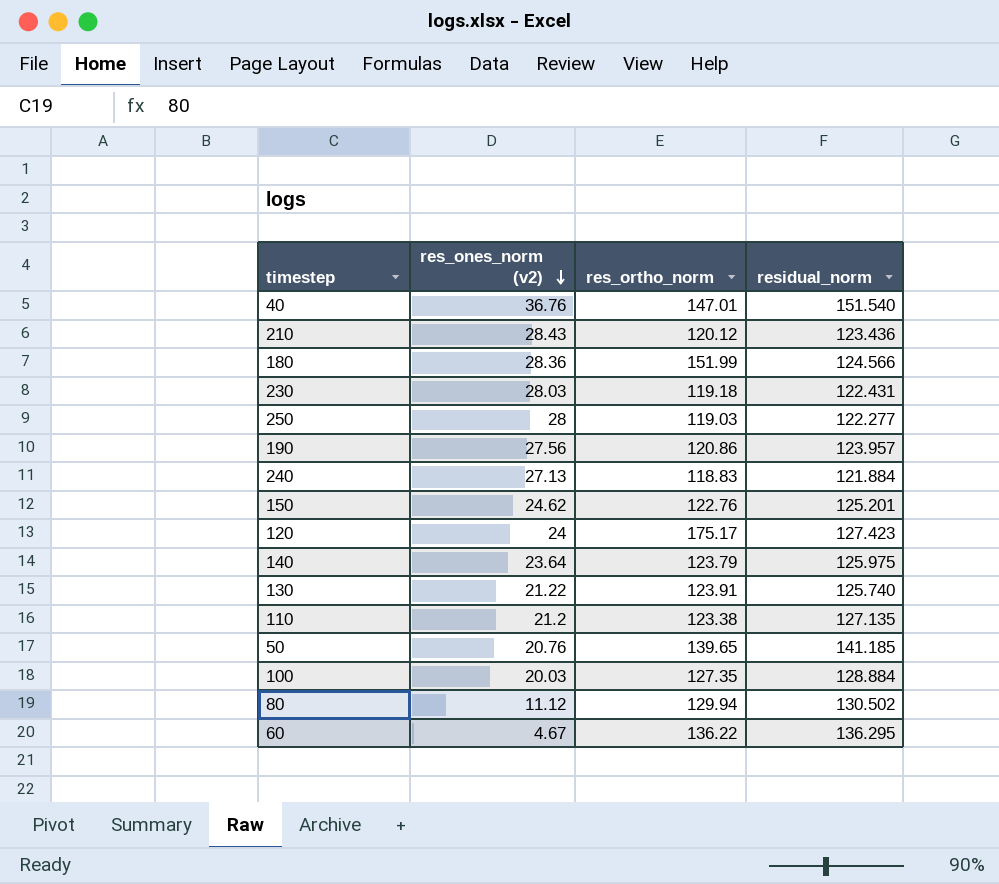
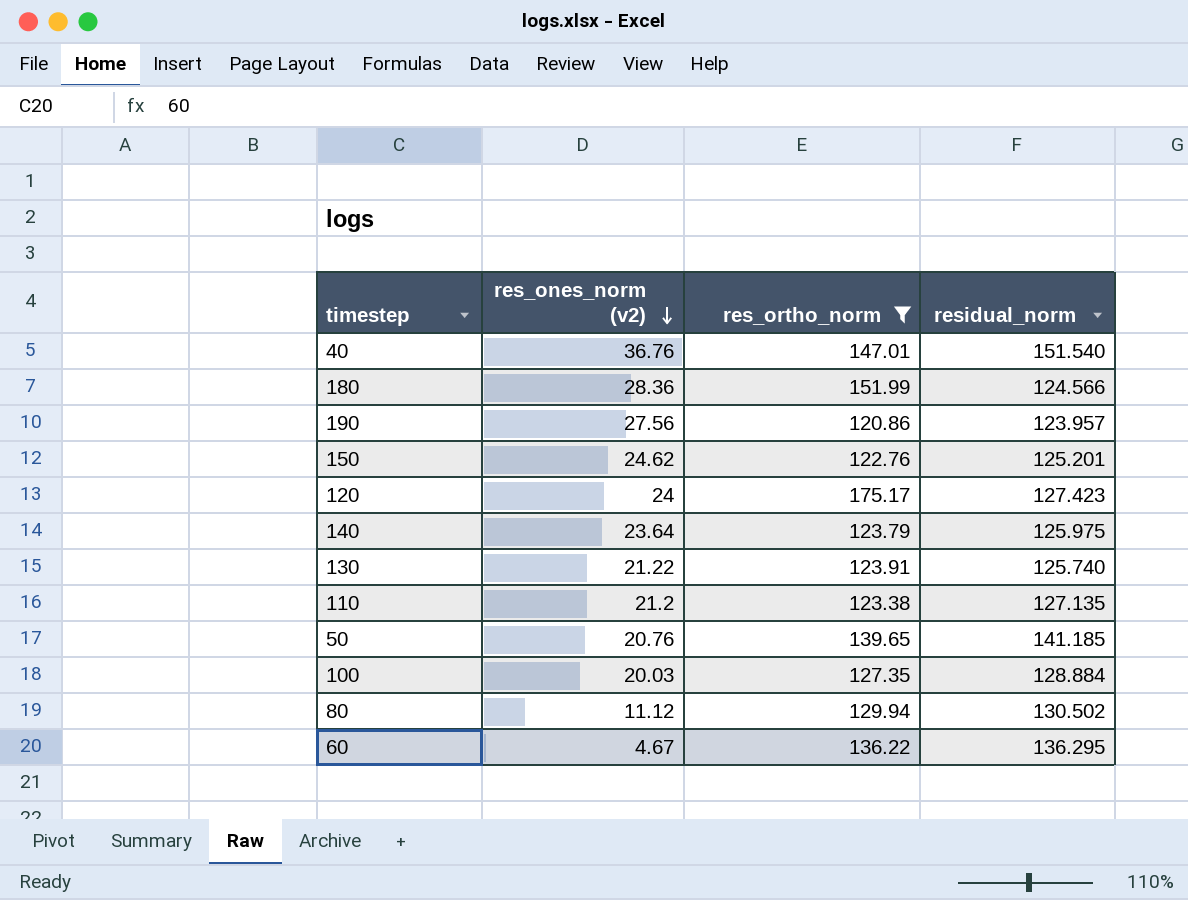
filter: none -> res_ortho_norm >= 120.86

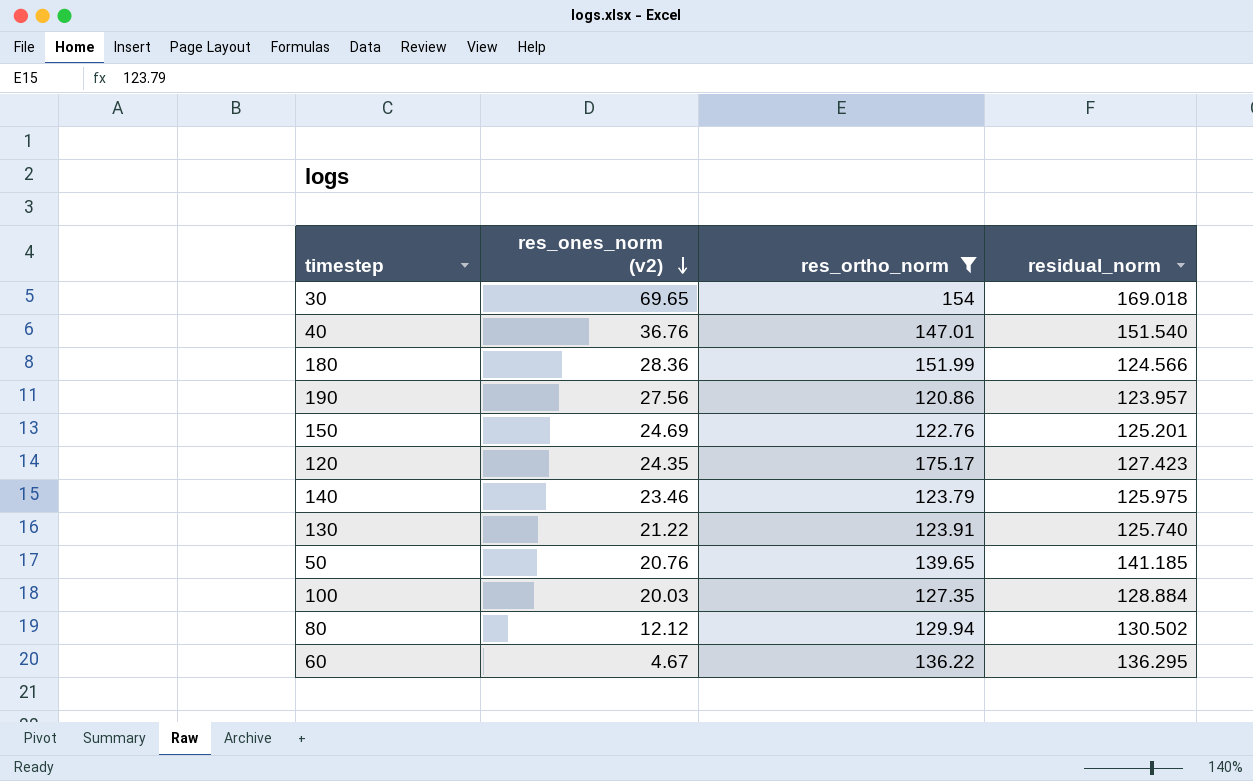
row 110: 21.2 | 123.38 | 127.135 -> none
row 30: none -> 69.65 | 154 | 169.018
150 | res_ones_norm (v2): 24.62 -> 24.69
120 | res_ones_norm (v2): 24 -> 24.35
140 | res_ones_norm (v2): 23.64 -> 23.46
80 | res_ones_norm (v2): 11.12 -> 12.12

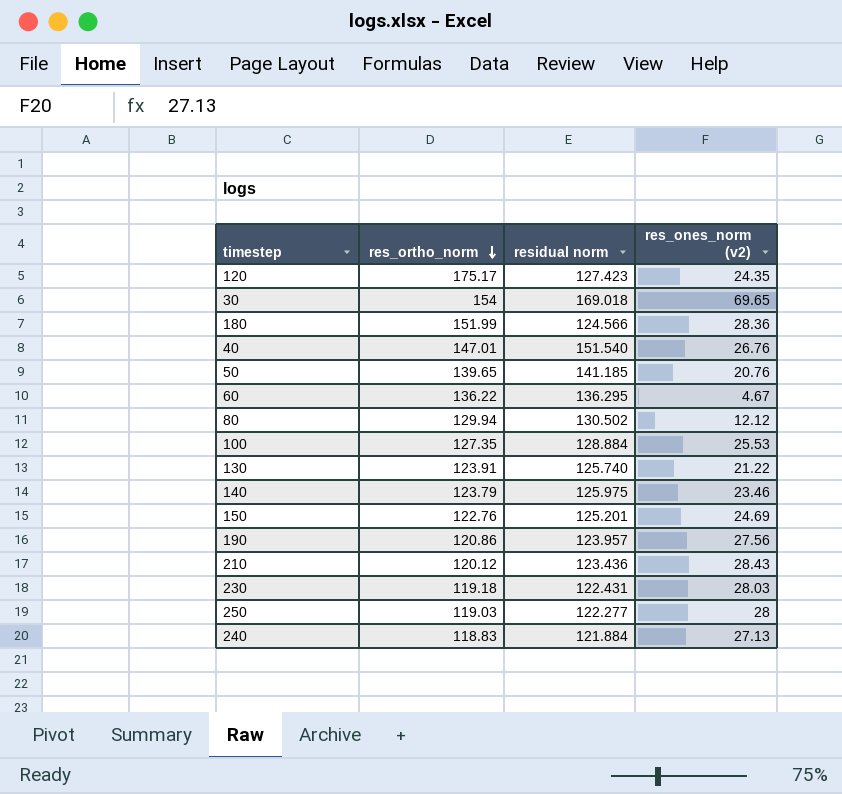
filter: res_ortho_norm >= 120.86 -> none
row order: res_ones_norm (v2) descending -> res_ortho_norm descending
column name: residual_norm -> residual norm
column res_ones_norm (v2) | position: 2 -> 4
40 | res_ones_norm (v2): 36.76 -> 26.76
100 | res_ones_norm (v2): 20.03 -> 25.53

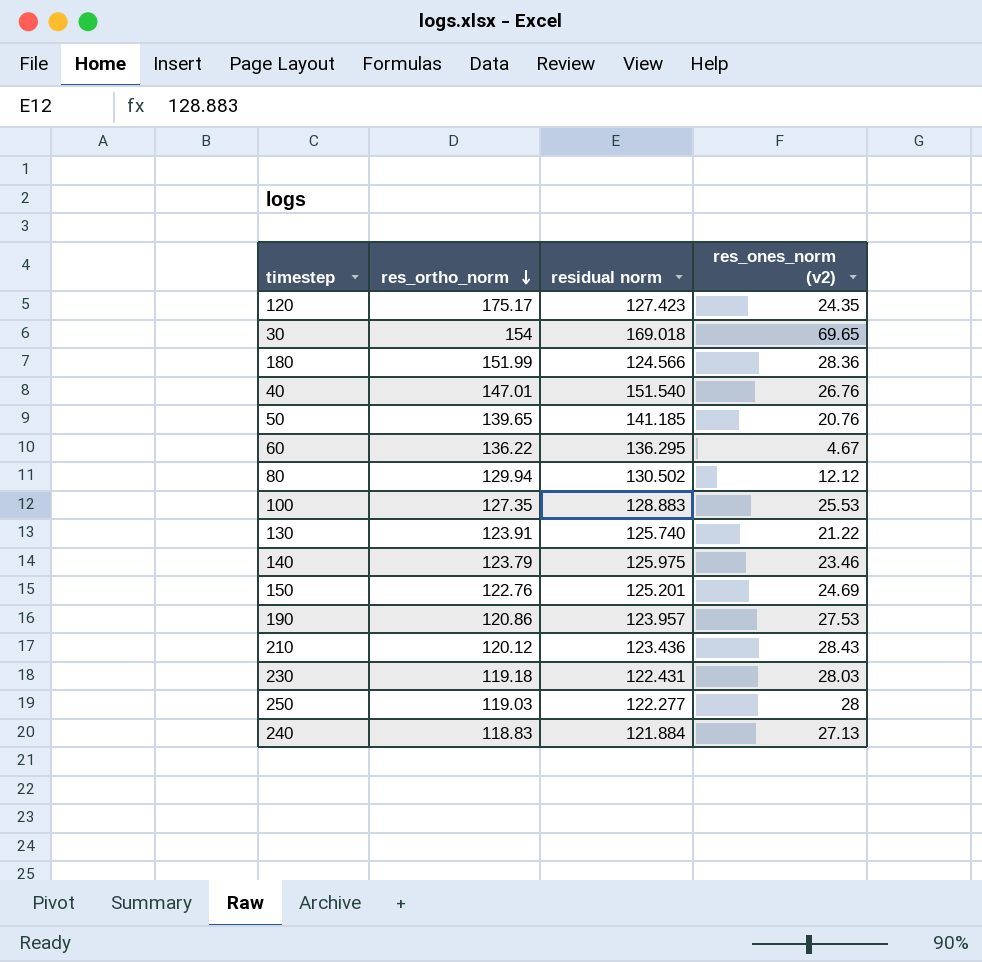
100 | residual norm: 128.884 -> 128.883
190 | res_ones_norm (v2): 27.56 -> 27.53

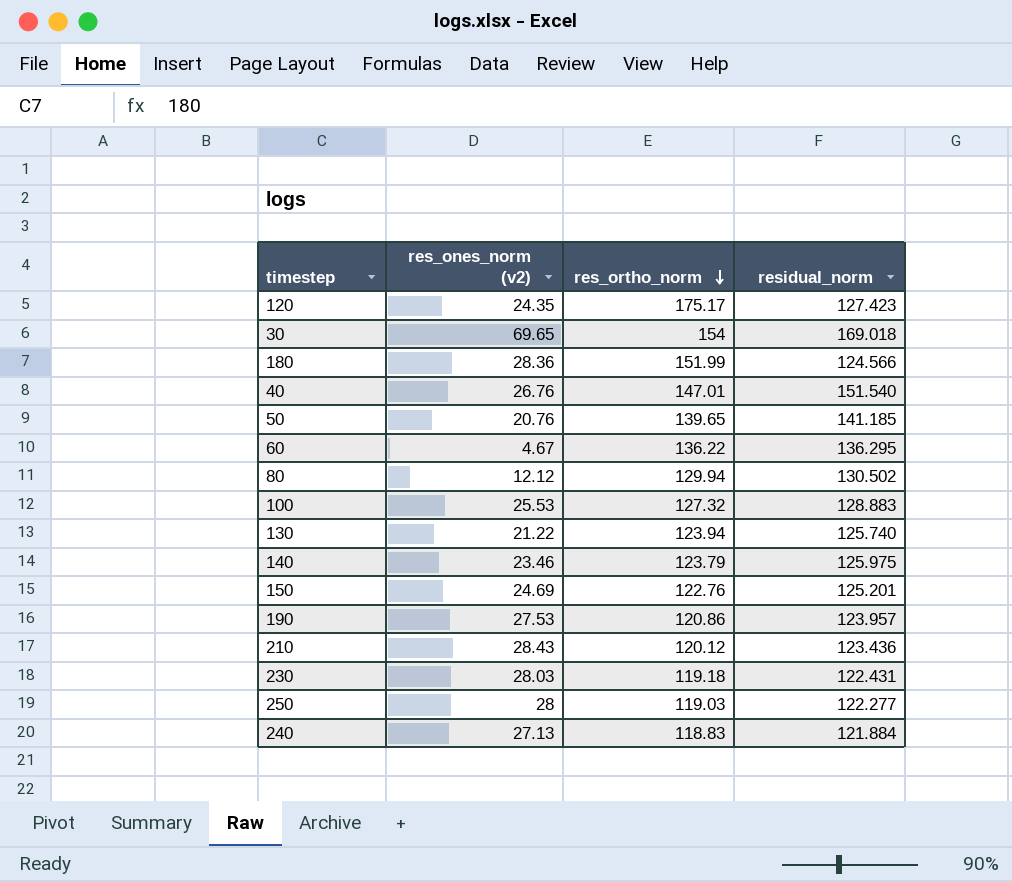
column res_ones_norm (v2) | position: 4 -> 2
column name: residual norm -> residual_norm
100 | res_ortho_norm: 127.35 -> 127.32
130 | res_ortho_norm: 123.91 -> 123.94

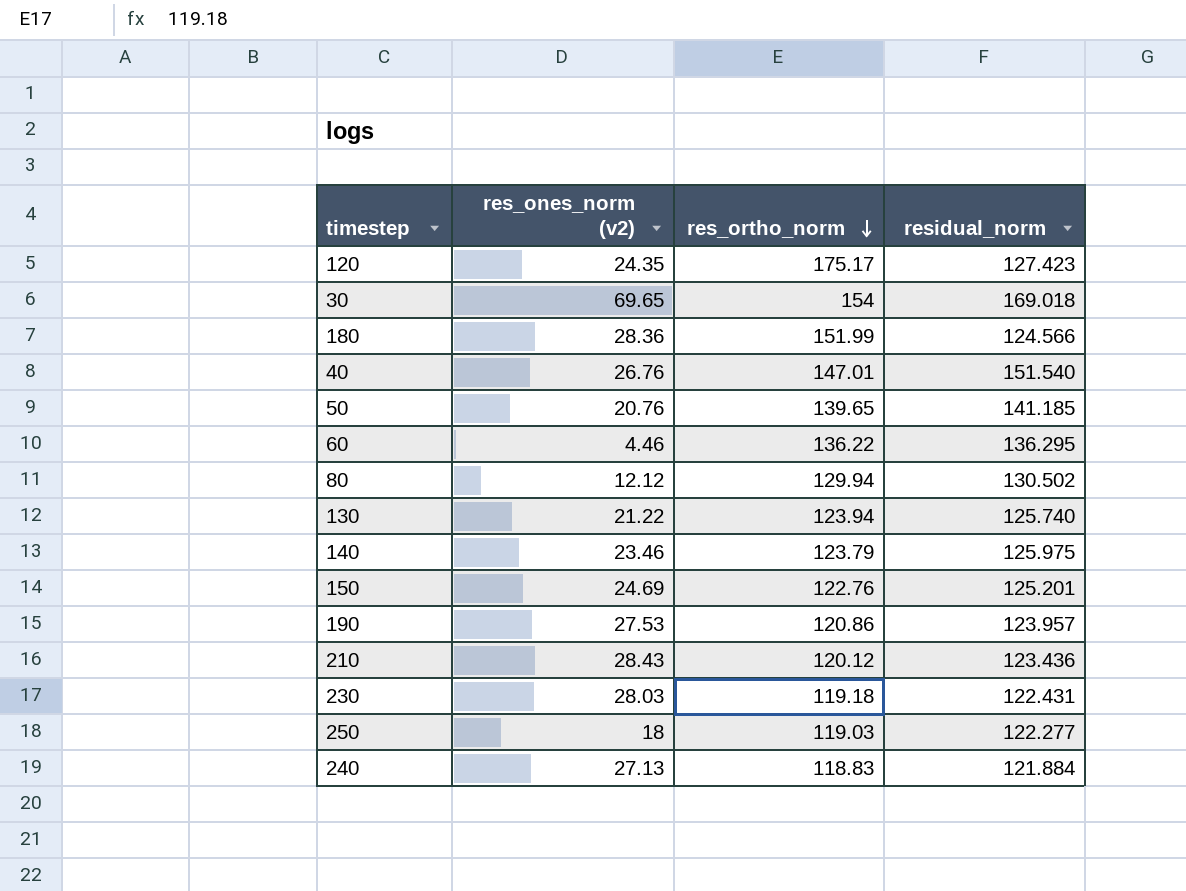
row 100: 25.53 | 127.32 | 128.883 -> none
60 | res_ones_norm (v2): 4.67 -> 4.46
250 | res_ones_norm (v2): 28 -> 18

